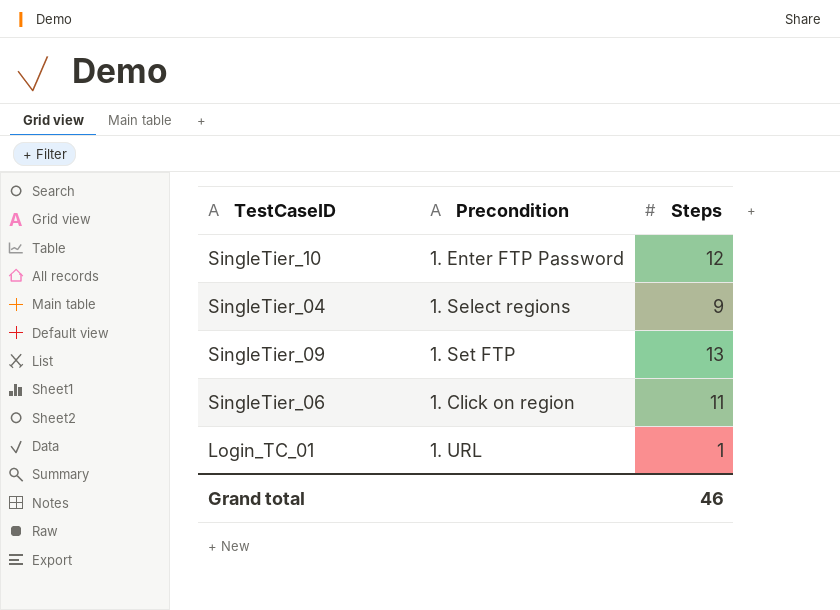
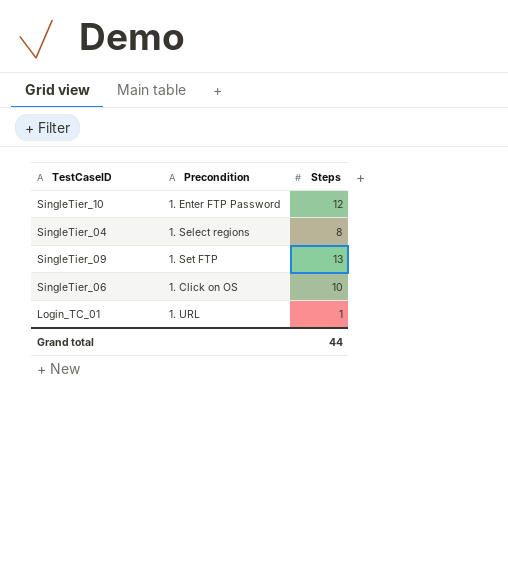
SingleTier_04 | Steps: 9 -> 8
SingleTier_06 | Precondition: 1. Click on region -> 1. Click on OS
SingleTier_06 | Steps: 11 -> 10
Grand total | Steps: 46 -> 44

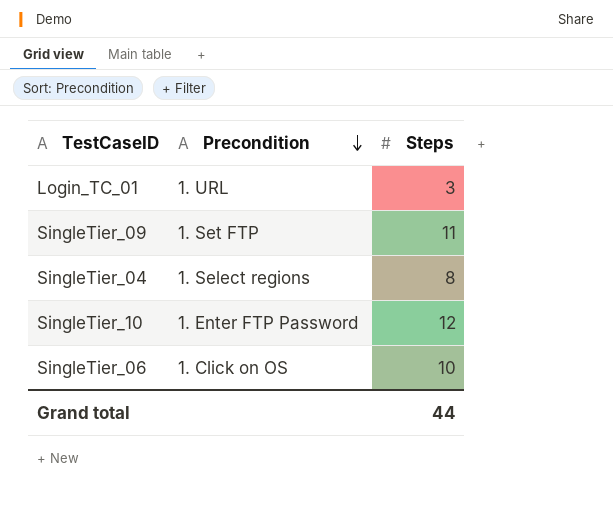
row order: none -> Precondition descending
Login_TC_01 | Steps: 1 -> 3
SingleTier_09 | Steps: 13 -> 11

